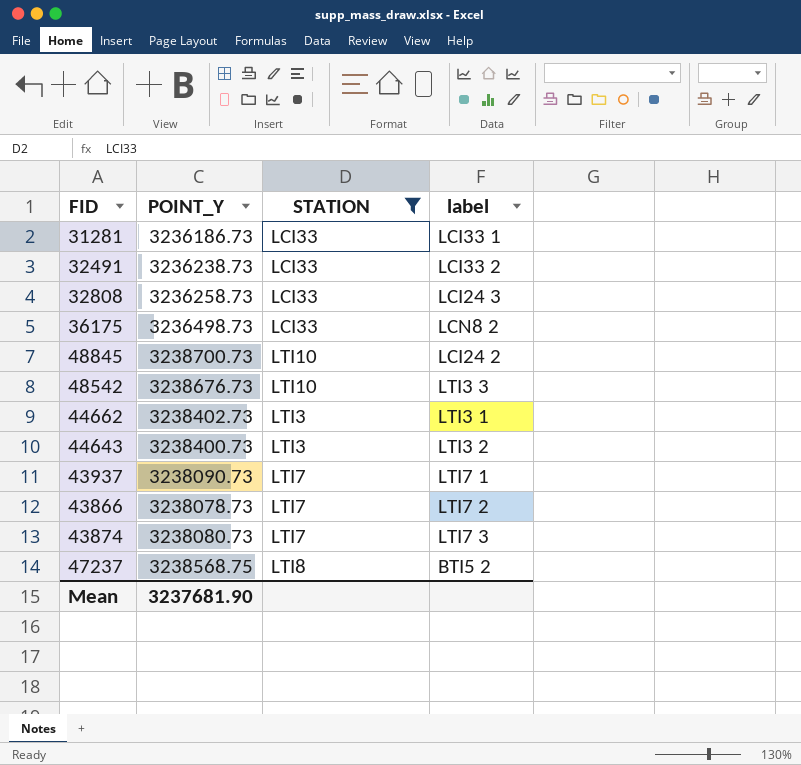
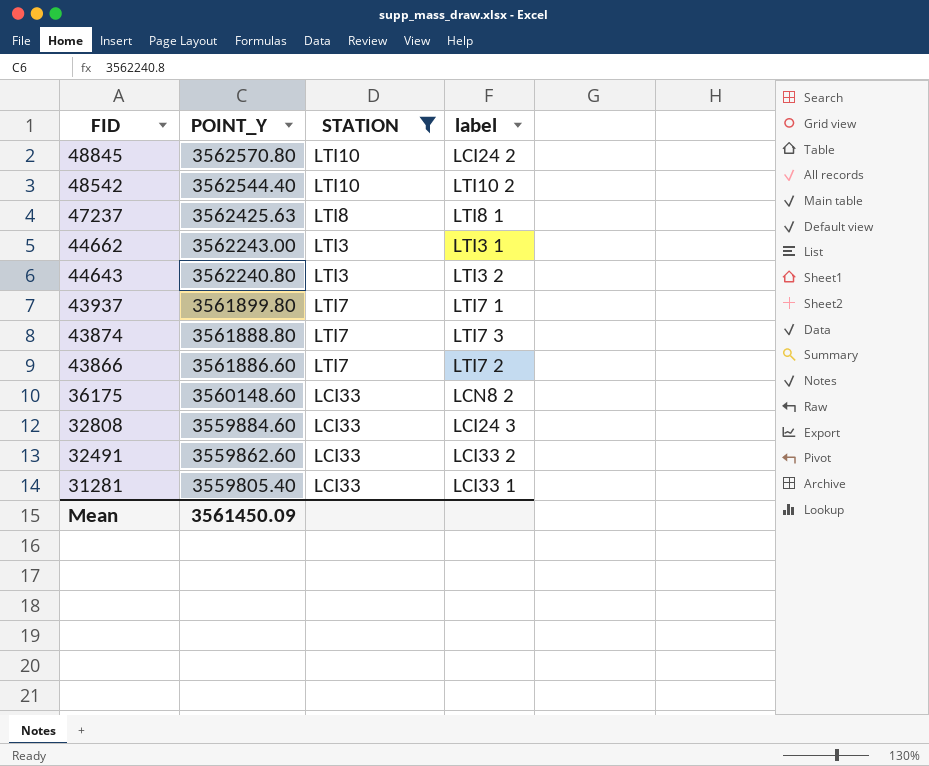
row order: none -> FID descending
48845 | POINT_Y: 3238700.73 -> 3562570.80
48542 | POINT_Y: 3238676.73 -> 3562544.40
48542 | label: LTI3 3 -> LTI10 2
47237 | POINT_Y: 3238568.75 -> 3562425.63
47237 | label: BTI5 2 -> LTI8 1
44662 | POINT_Y: 3238402.73 -> 3562243.00
44643 | POINT_Y: 3238400.73 -> 3562240.80
43937 | POINT_Y: 3238090.73 -> 3561899.80
43874 | POINT_Y: 3238080.73 -> 3561888.80
43866 | POINT_Y: 3238078.73 -> 3561886.60
36175 | POINT_Y: 3236498.73 -> 3560148.60
32808 | POINT_Y: 3236258.73 -> 3559884.60
32491 | POINT_Y: 3236238.73 -> 3559862.60
31281 | POINT_Y: 3236186.73 -> 3559805.40
Mean | POINT_Y: 3237681.90 -> 3561450.09

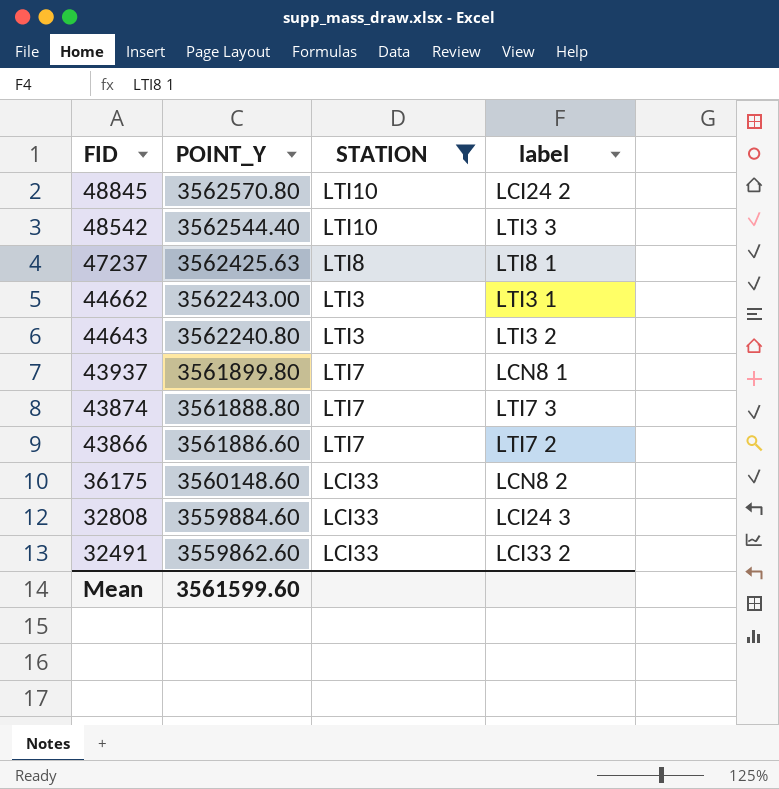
row 31281: 3559805.40 | LCI33 | LCI33 1 -> none
48542 | label: LTI10 2 -> LTI3 3
43937 | label: LTI7 1 -> LCN8 1
Mean | POINT_Y: 3561450.09 -> 3561599.60

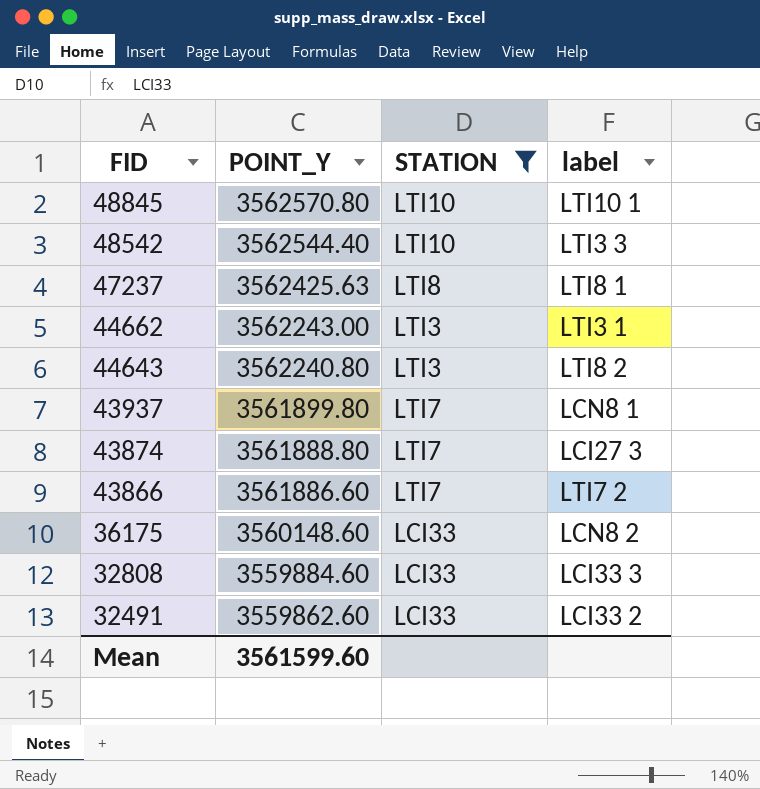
48845 | label: LCI24 2 -> LTI10 1
44643 | label: LTI3 2 -> LTI8 2
43874 | label: LTI7 3 -> LCI27 3
32808 | label: LCI24 3 -> LCI33 3

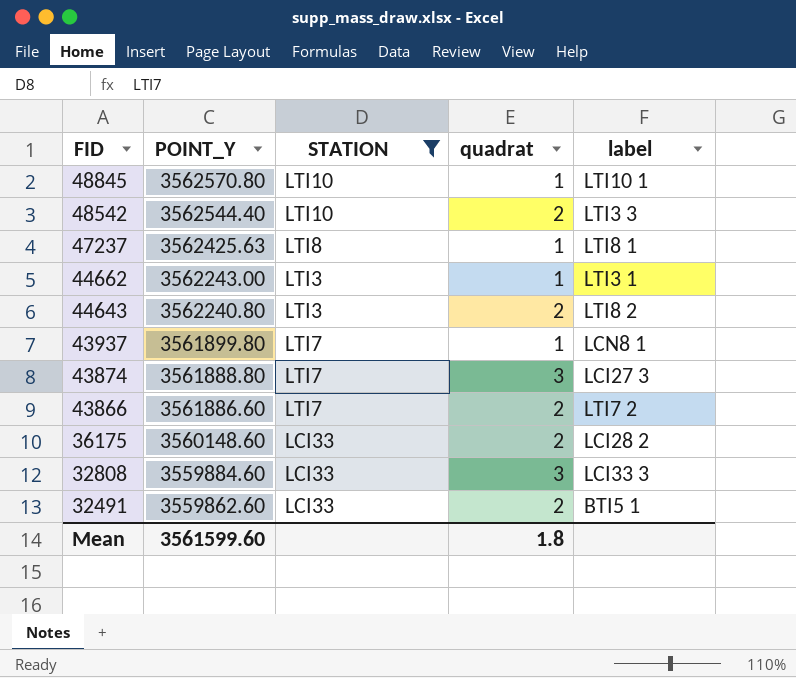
column quadrat | position: none -> 4
36175 | label: LCN8 2 -> LCI28 2
32491 | label: LCI33 2 -> BTI5 1

